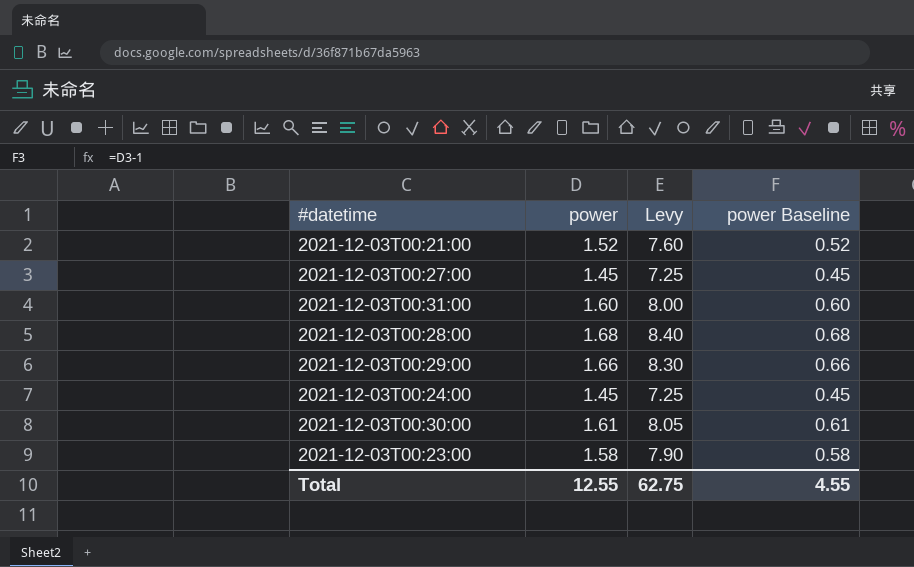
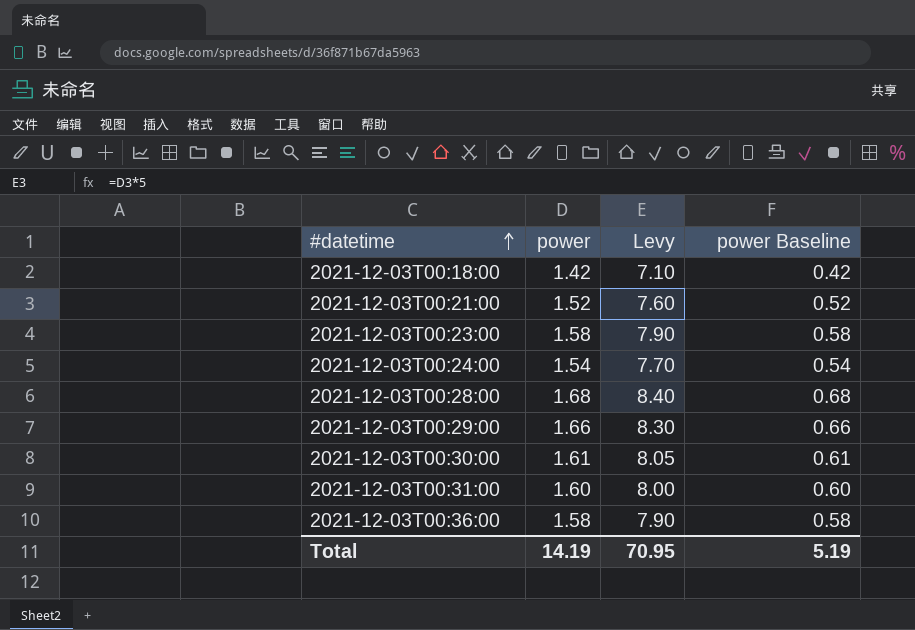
row order: none -> #datetime ascending
row 2021-12-03T00:27:00: 1.45 | 7.25 | 0.45 -> none
row 2021-12-03T00:18:00: none -> 1.42 | 7.10 | 0.42
2021-12-03T00:24:00 | power: 1.45 -> 1.54
2021-12-03T00:24:00 | Levy: 7.25 -> 7.70
2021-12-03T00:24:00 | power Baseline: 0.45 -> 0.54
row 2021-12-03T00:36:00: none -> 1.58 | 7.90 | 0.58
Total | power: 12.55 -> 14.19
Total | Levy: 62.75 -> 70.95
Total | power Baseline: 4.55 -> 5.19

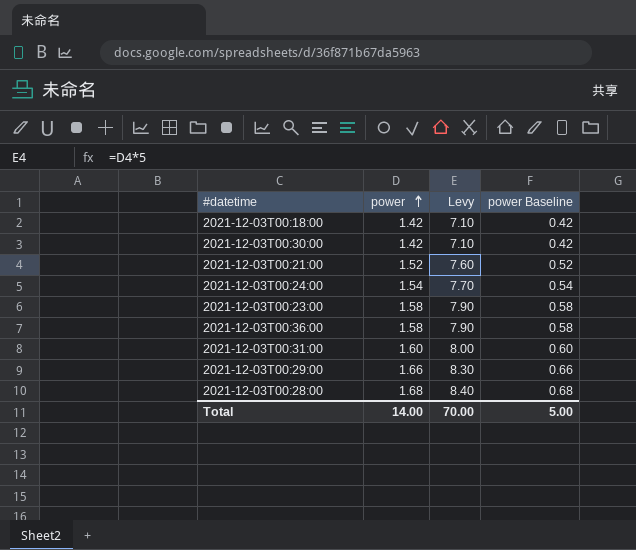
row order: #datetime ascending -> power ascending
2021-12-03T00:30:00 | power: 1.61 -> 1.42
2021-12-03T00:30:00 | Levy: 8.05 -> 7.10
2021-12-03T00:30:00 | power Baseline: 0.61 -> 0.42
Total | power: 14.19 -> 14.00
Total | Levy: 70.95 -> 70.00
Total | power Baseline: 5.19 -> 5.00

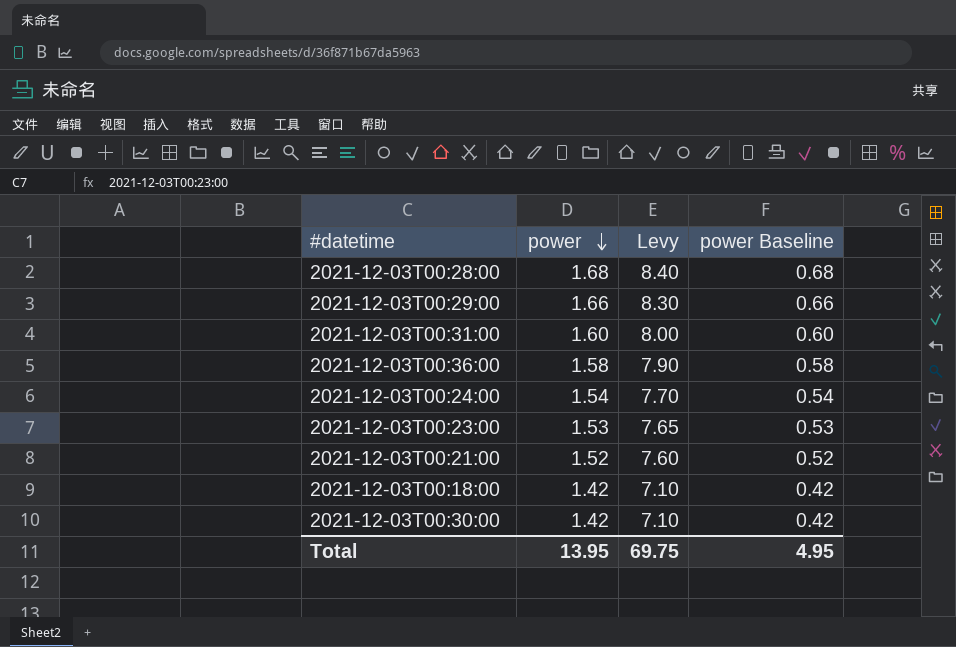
row order: power ascending -> power descending
2021-12-03T00:23:00 | power: 1.58 -> 1.53
2021-12-03T00:23:00 | Levy: 7.90 -> 7.65
2021-12-03T00:23:00 | power Baseline: 0.58 -> 0.53
Total | power: 14.00 -> 13.95
Total | Levy: 70.00 -> 69.75
Total | power Baseline: 5.00 -> 4.95

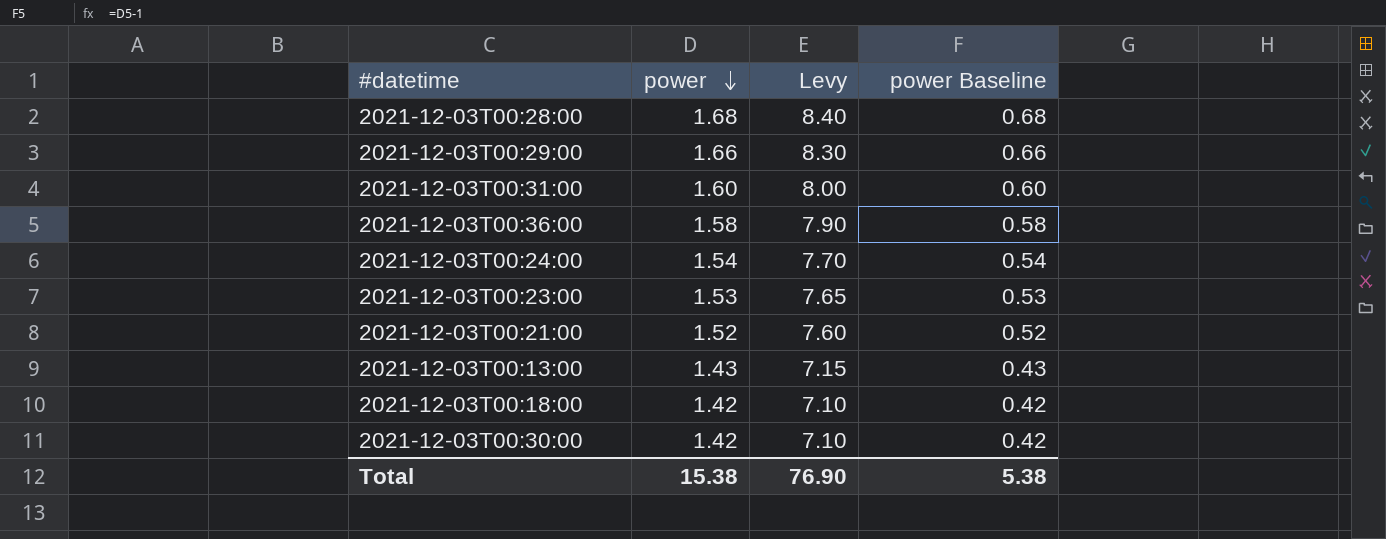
row 2021-12-03T00:13:00: none -> 1.43 | 7.15 | 0.43
Total | power: 13.95 -> 15.38
Total | Levy: 69.75 -> 76.90
Total | power Baseline: 4.95 -> 5.38

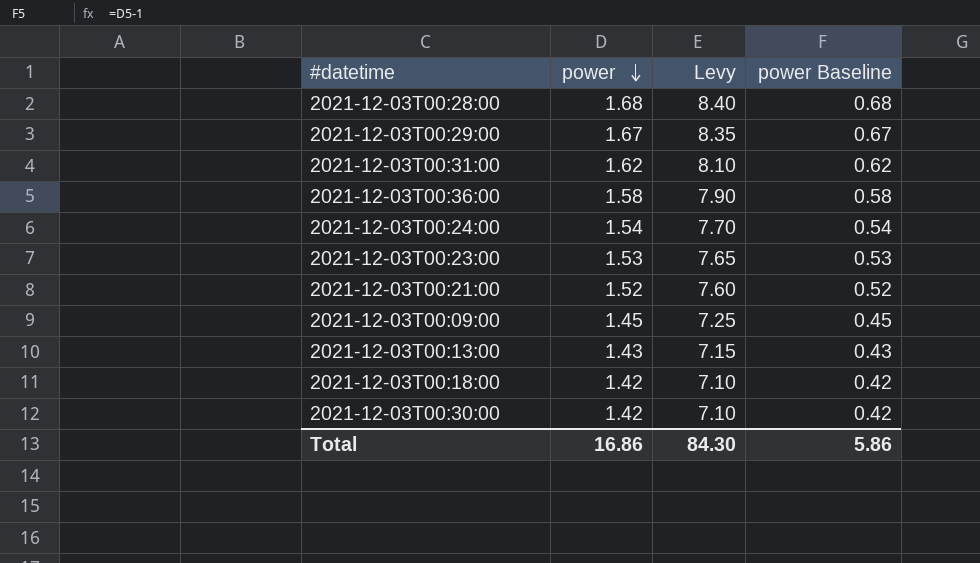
2021-12-03T00:29:00 | power: 1.66 -> 1.67
2021-12-03T00:29:00 | Levy: 8.30 -> 8.35
2021-12-03T00:29:00 | power Baseline: 0.66 -> 0.67
2021-12-03T00:31:00 | power: 1.60 -> 1.62
2021-12-03T00:31:00 | Levy: 8.00 -> 8.10
2021-12-03T00:31:00 | power Baseline: 0.60 -> 0.62
row 2021-12-03T00:09:00: none -> 1.45 | 7.25 | 0.45
Total | power: 15.38 -> 16.86
Total | Levy: 76.90 -> 84.30
Total | power Baseline: 5.38 -> 5.86

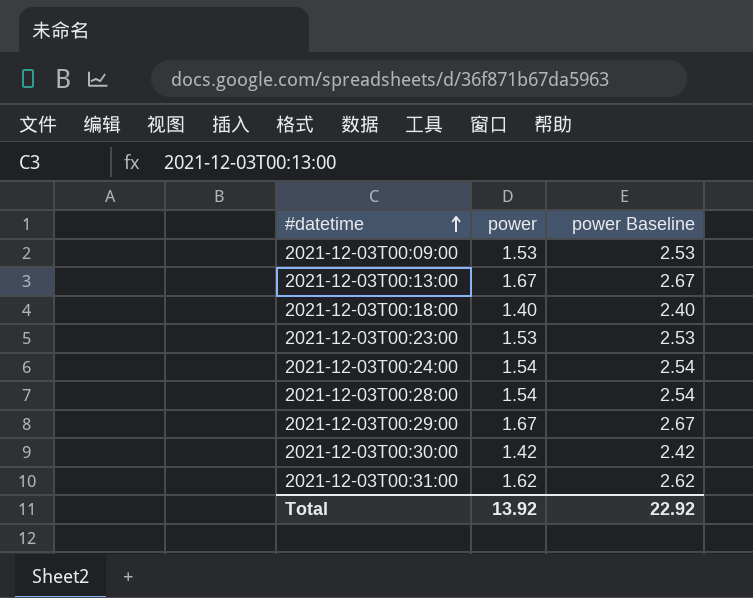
row order: power descending -> #datetime ascending
column Levy | formula: [power] * 5 -> none
column power Baseline | formula: [power] - 1 -> [power] + 1
row 2021-12-03T00:36:00: 1.58 | 7.90 | 0.58 -> none
row 2021-12-03T00:21:00: 1.52 | 7.60 | 0.52 -> none
2021-12-03T00:09:00 | power: 1.45 -> 1.53
2021-12-03T00:13:00 | power: 1.43 -> 1.67
2021-12-03T00:18:00 | power: 1.42 -> 1.40
2021-12-03T00:28:00 | power: 1.68 -> 1.54
Total | power: 16.86 -> 13.92
Total | power Baseline: 5.86 -> 22.92

